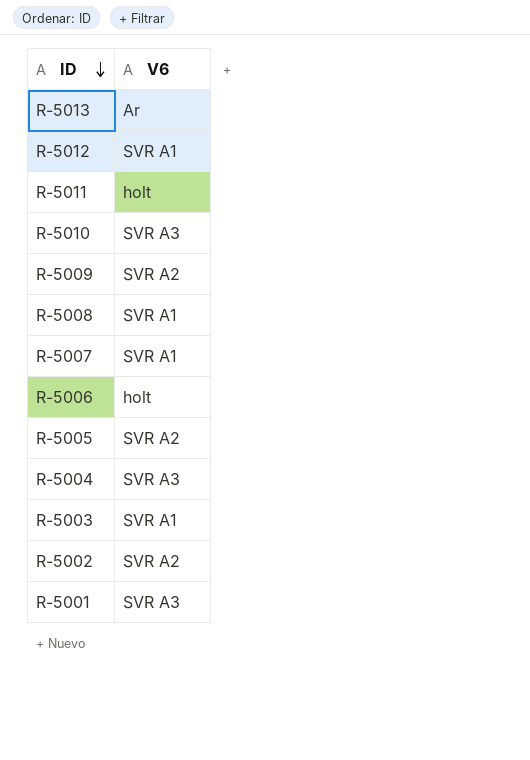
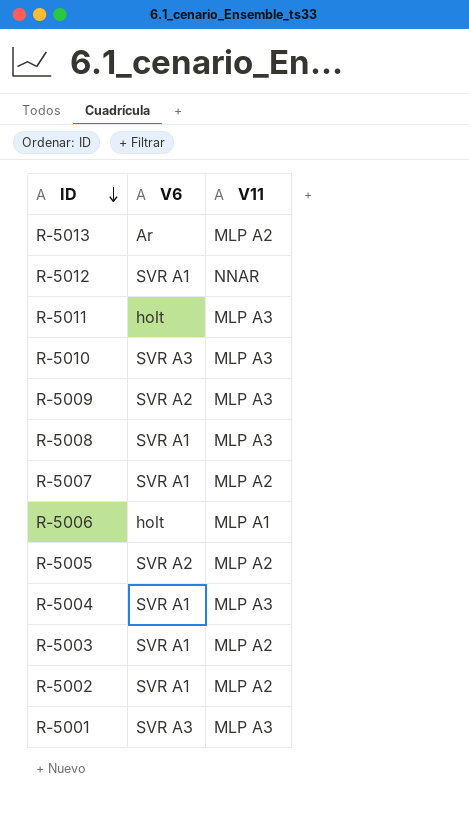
column V11 | position: none -> 3
R-5004 | V6: SVR A3 -> SVR A1
R-5002 | V6: SVR A2 -> SVR A1

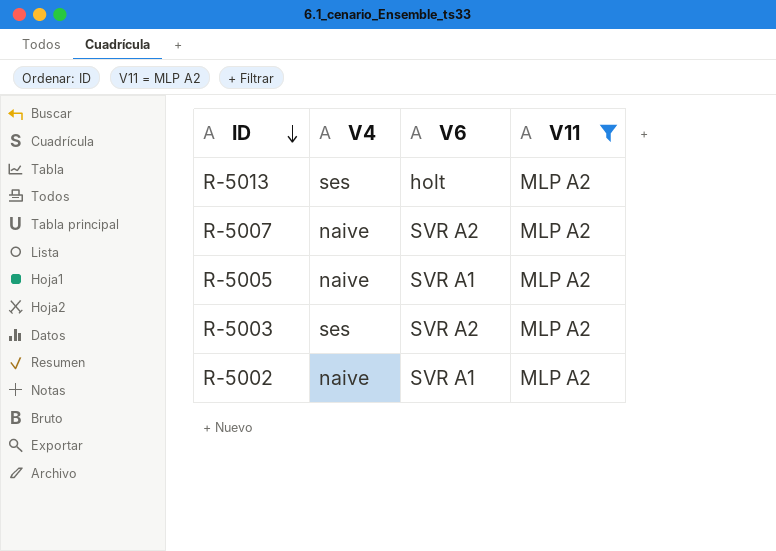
filter: none -> V11 = MLP A2
column V4 | position: none -> 2
R-5013 | V6: Ar -> holt
R-5007 | V6: SVR A1 -> SVR A2
R-5005 | V6: SVR A2 -> SVR A1
R-5003 | V6: SVR A1 -> SVR A2

